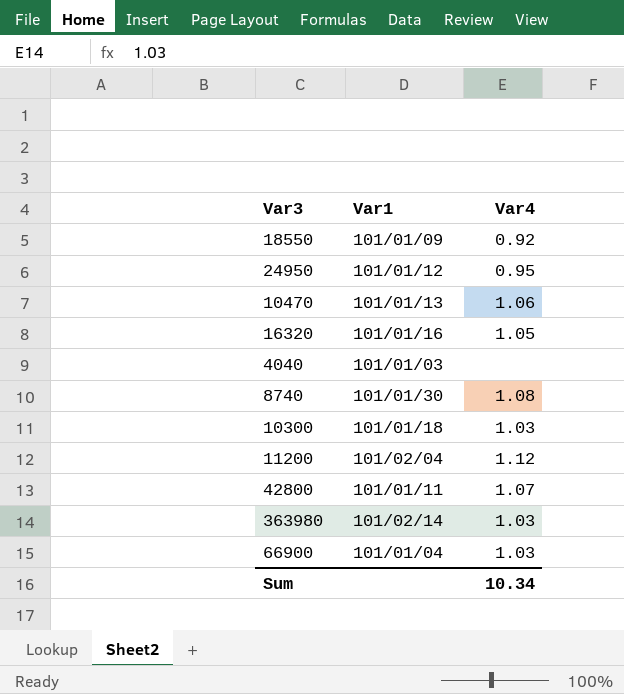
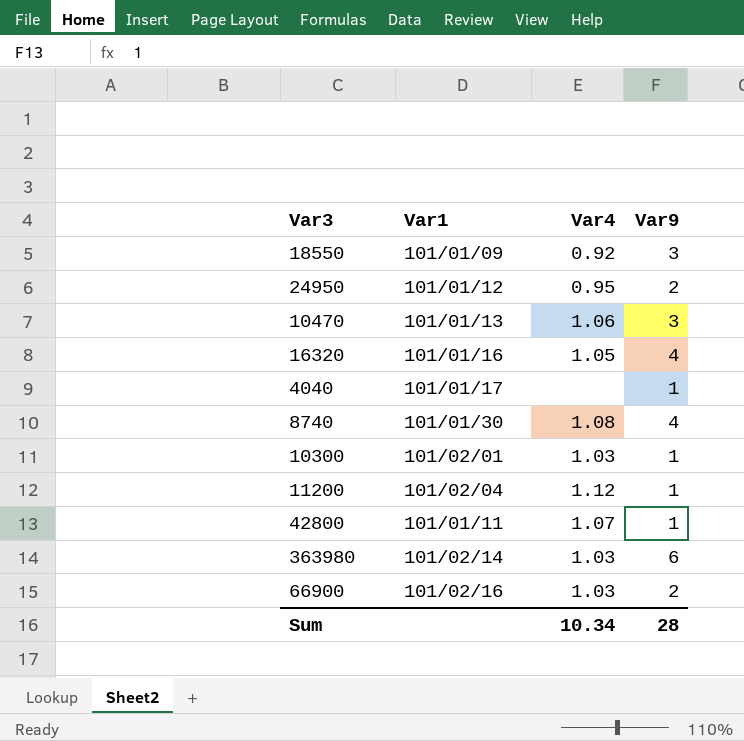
column Var9 | position: none -> 4
4040 | Var1: 101/01/03 -> 101/01/17
10300 | Var1: 101/01/18 -> 101/02/01
66900 | Var1: 101/01/04 -> 101/02/16

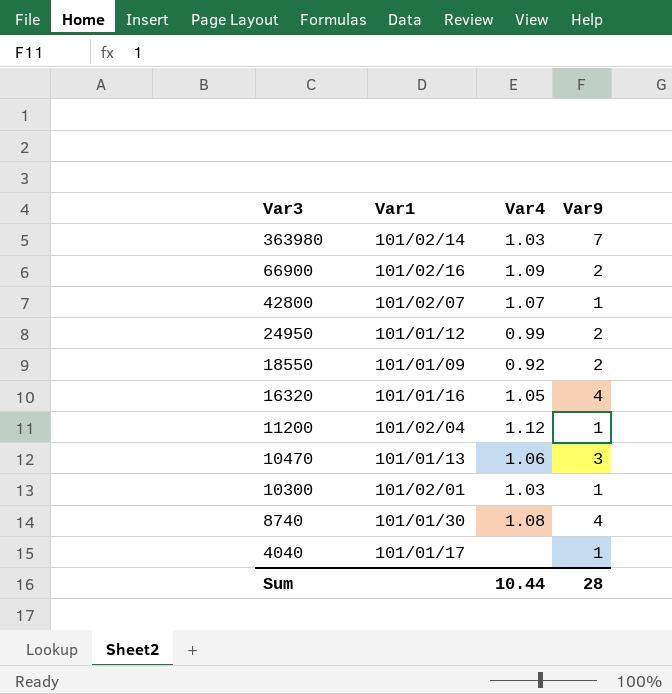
row order: none -> Var3 descending
363980 | Var9: 6 -> 7
66900 | Var4: 1.03 -> 1.09
42800 | Var1: 101/01/11 -> 101/02/07
24950 | Var4: 0.95 -> 0.99
18550 | Var9: 3 -> 2
Sum | Var4: 10.34 -> 10.44

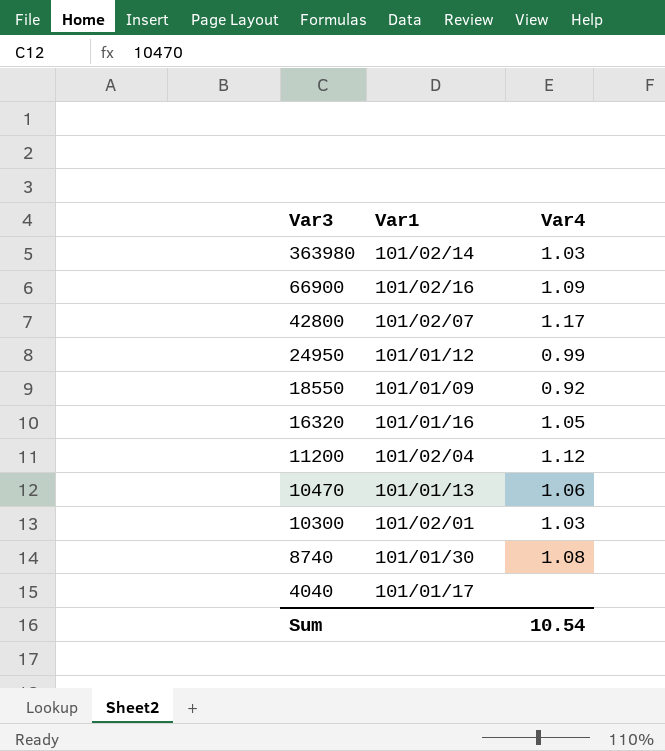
column Var9 | position: 4 -> none
42800 | Var4: 1.07 -> 1.17
Sum | Var4: 10.44 -> 10.54

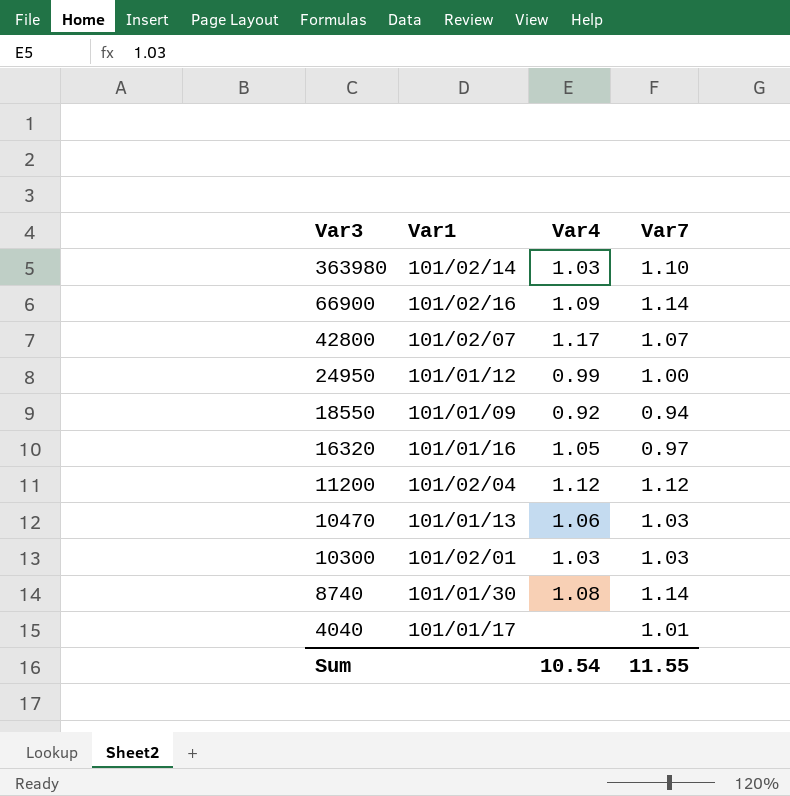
column Var7 | position: none -> 4

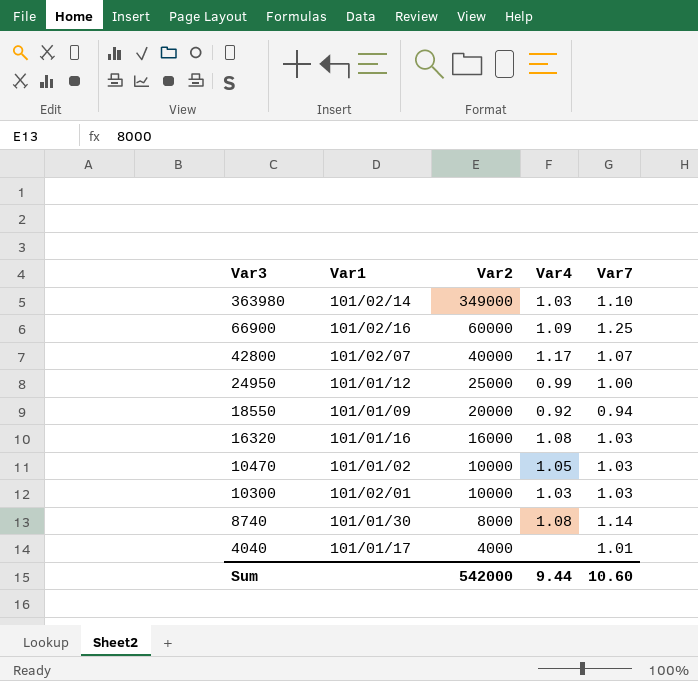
column Var2 | position: none -> 3
row 11200: 101/02/04 | 1.12 | 1.12 -> none
66900 | Var7: 1.14 -> 1.25
16320 | Var4: 1.05 -> 1.08
16320 | Var7: 0.97 -> 1.03
10470 | Var1: 101/01/13 -> 101/01/02
10470 | Var4: 1.06 -> 1.05
Sum | Var4: 10.54 -> 9.44
Sum | Var7: 11.55 -> 10.60

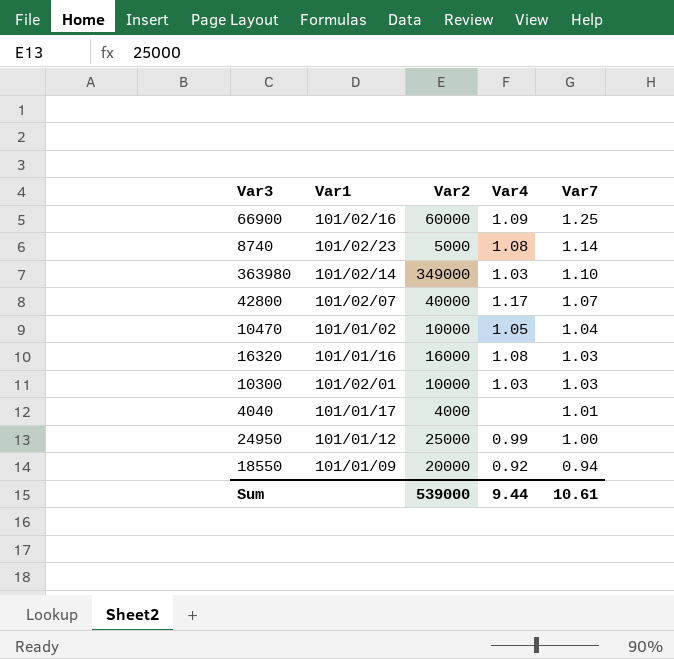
row order: Var3 descending -> Var7 descending
8740 | Var1: 101/01/30 -> 101/02/23
8740 | Var2: 8000 -> 5000
10470 | Var7: 1.03 -> 1.04
Sum | Var2: 542000 -> 539000
Sum | Var7: 10.60 -> 10.61

